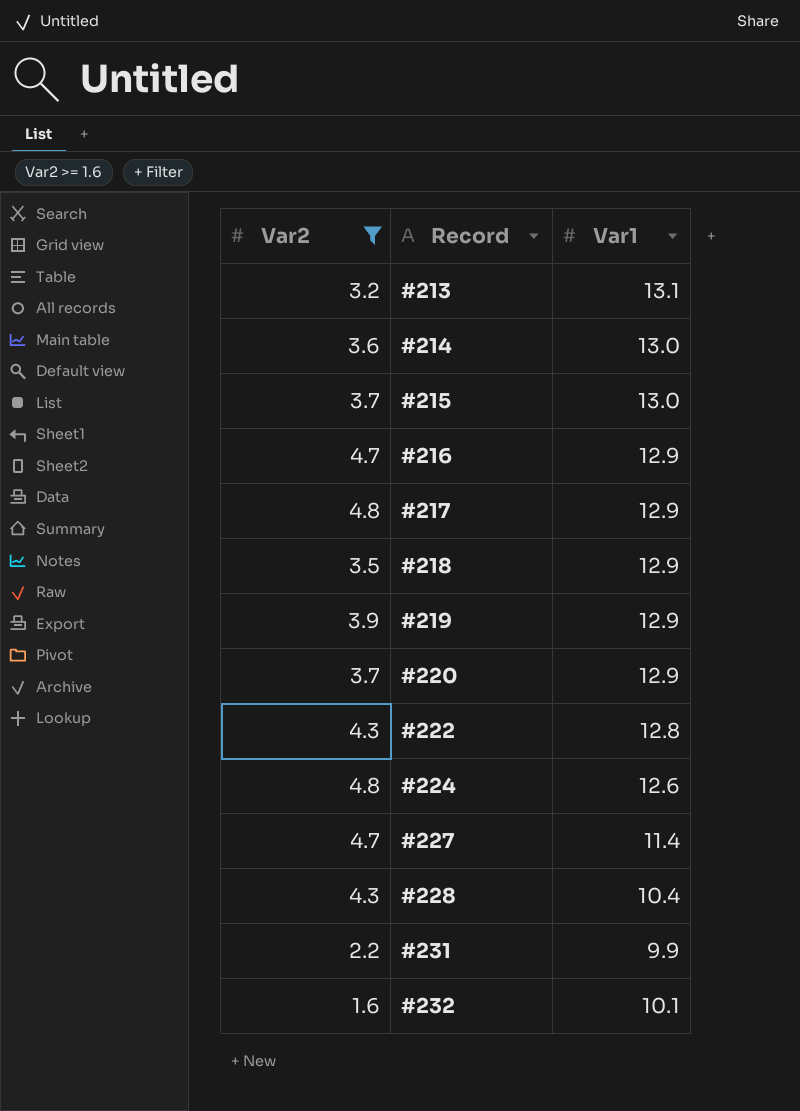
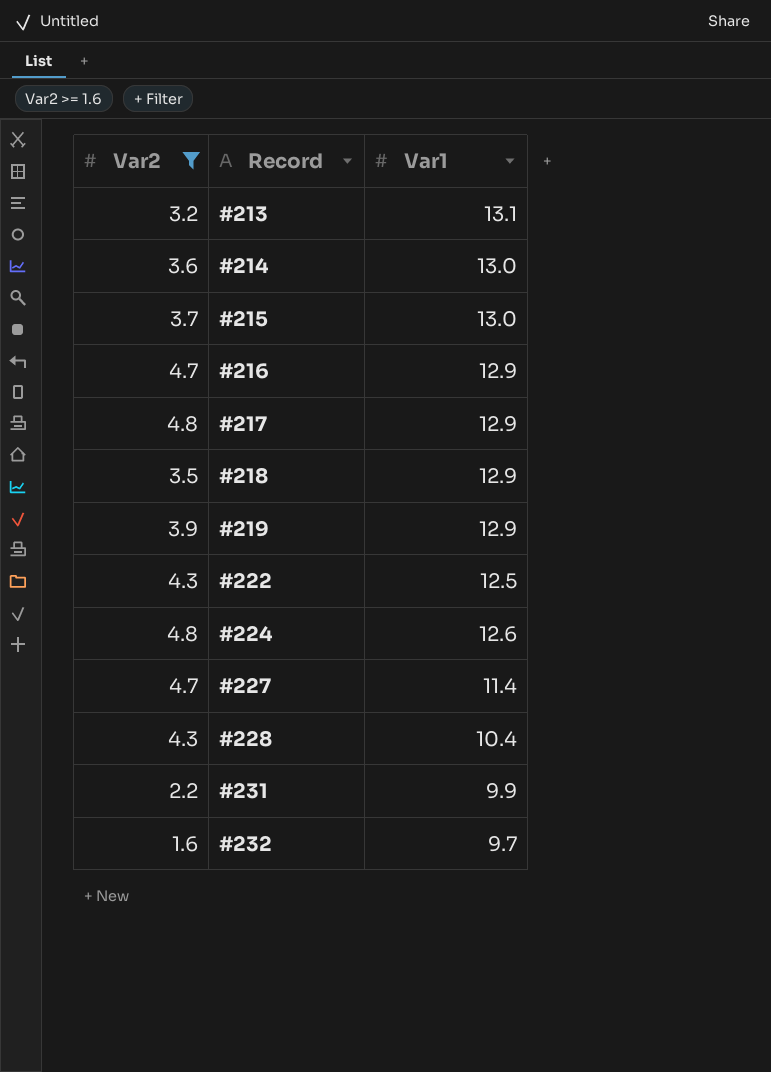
row #220: 3.7 | 12.9 -> none
#222 | Var1: 12.8 -> 12.5
#232 | Var1: 10.1 -> 9.7

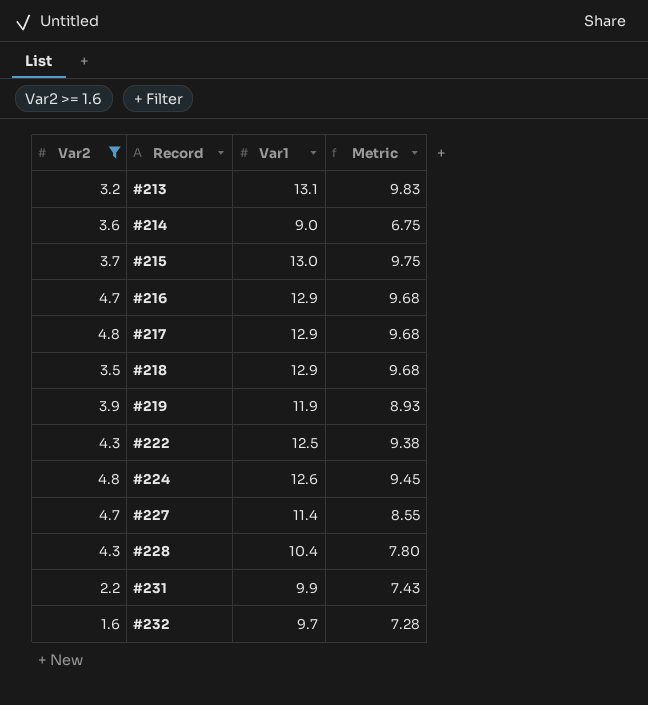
column Metric | formula: none -> [Var1] * 0.75
#214 | Var1: 13.0 -> 9.0
#219 | Var1: 12.9 -> 11.9

